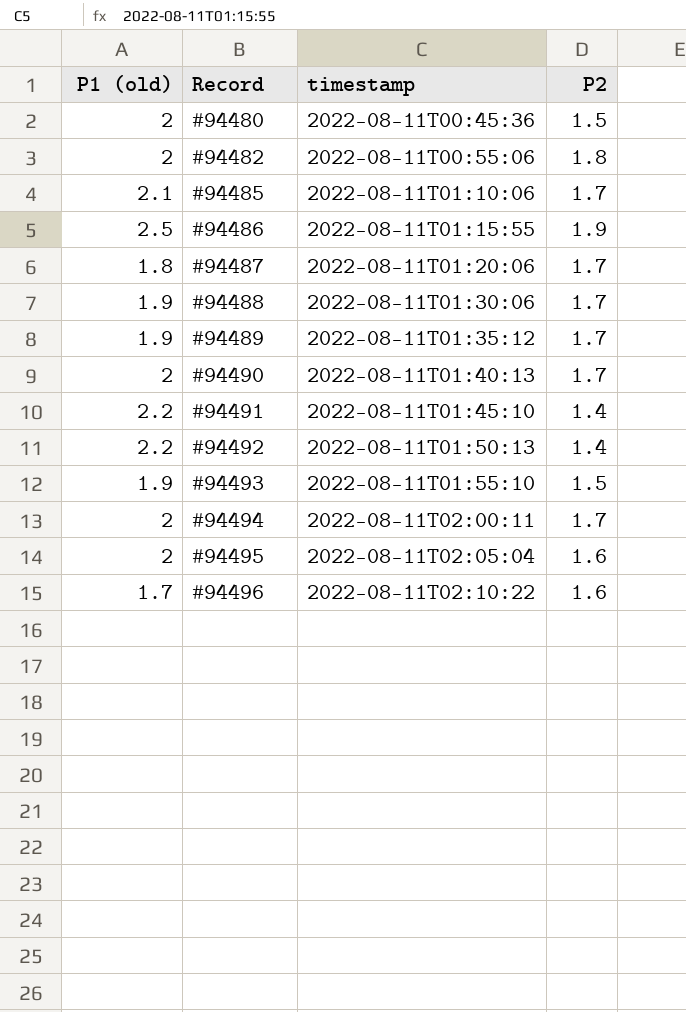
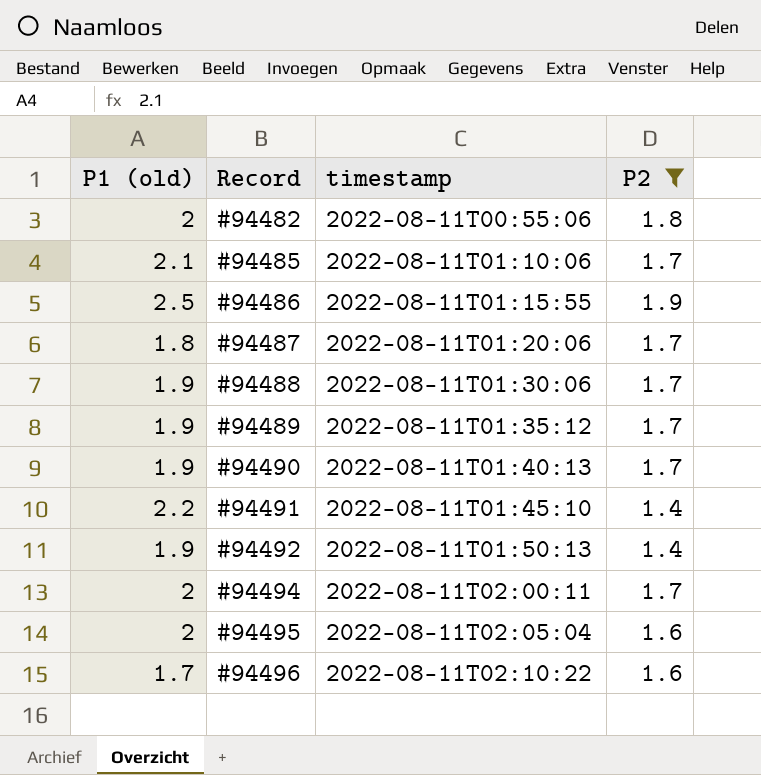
filter: none -> P2 != 1.5
#94490 | P1 (old): 2 -> 1.9
#94492 | P1 (old): 2.2 -> 1.9

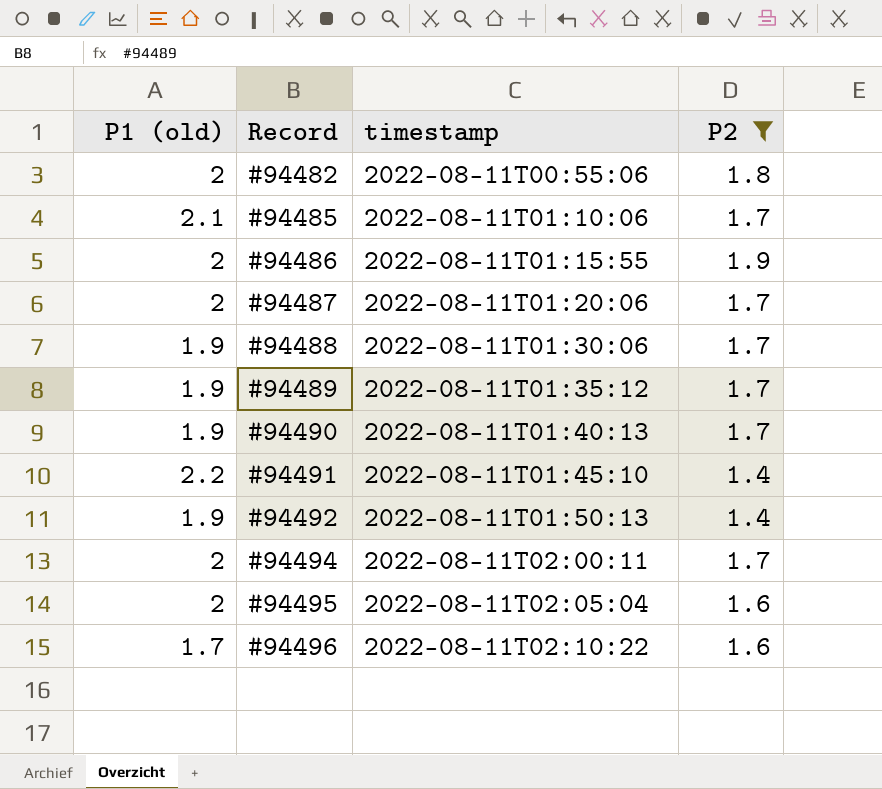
#94486 | P1 (old): 2.5 -> 2
#94487 | P1 (old): 1.8 -> 2

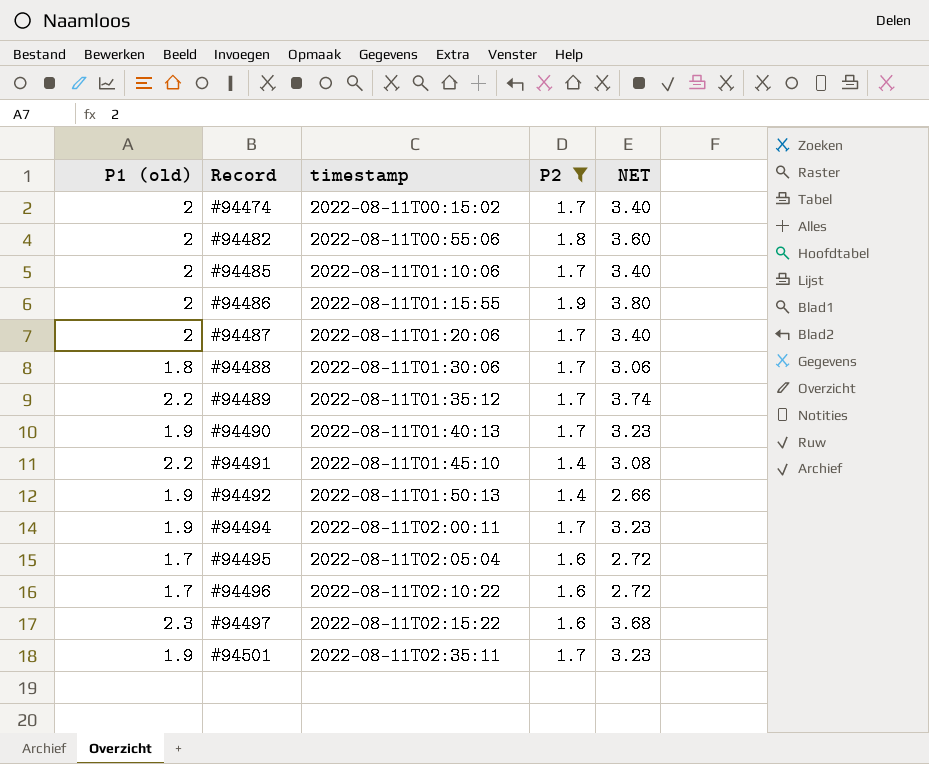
column NET | formula: none -> [P1 (old)] * [P2]
row #94474: none -> 2 | 2022-08-11T00:15:02 | 1.7 | 3.40
#94485 | P1 (old): 2.1 -> 2
#94488 | P1 (old): 1.9 -> 1.8
#94489 | P1 (old): 1.9 -> 2.2
#94494 | P1 (old): 2 -> 1.9
#94495 | P1 (old): 2 -> 1.7
row #94497: none -> 2.3 | 2022-08-11T02:15:22 | 1.6 | 3.68
row #94501: none -> 1.9 | 2022-08-11T02:35:11 | 1.7 | 3.23

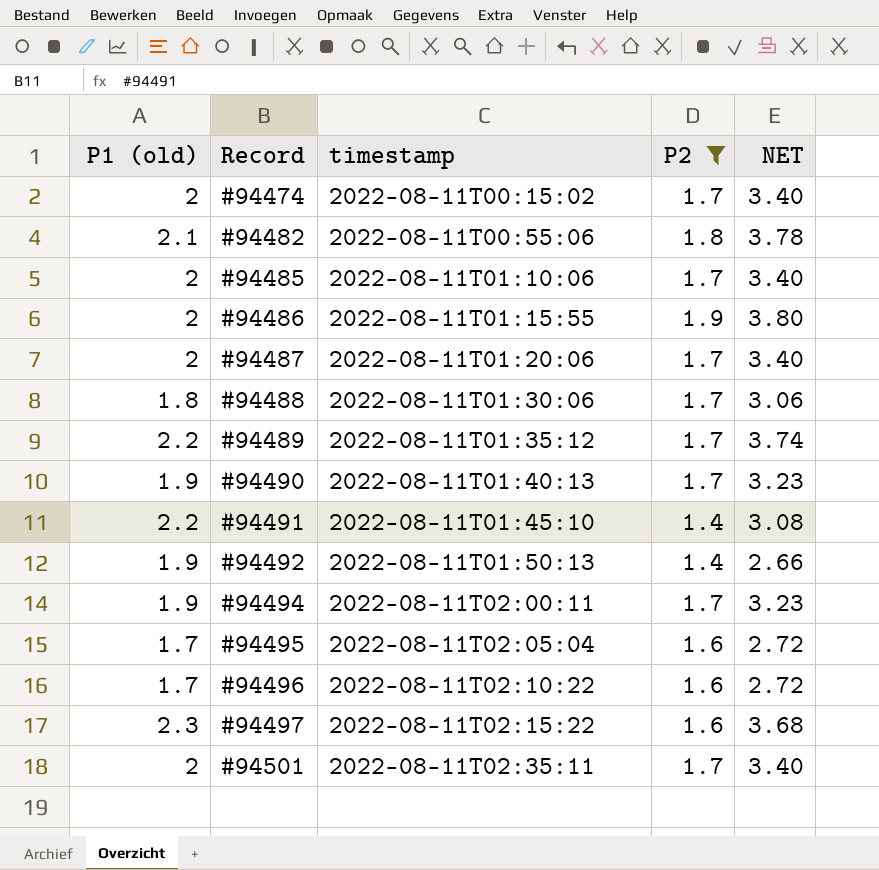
#94482 | P1 (old): 2 -> 2.1
#94482 | NET: 3.60 -> 3.78
#94501 | P1 (old): 1.9 -> 2
#94501 | NET: 3.23 -> 3.40

